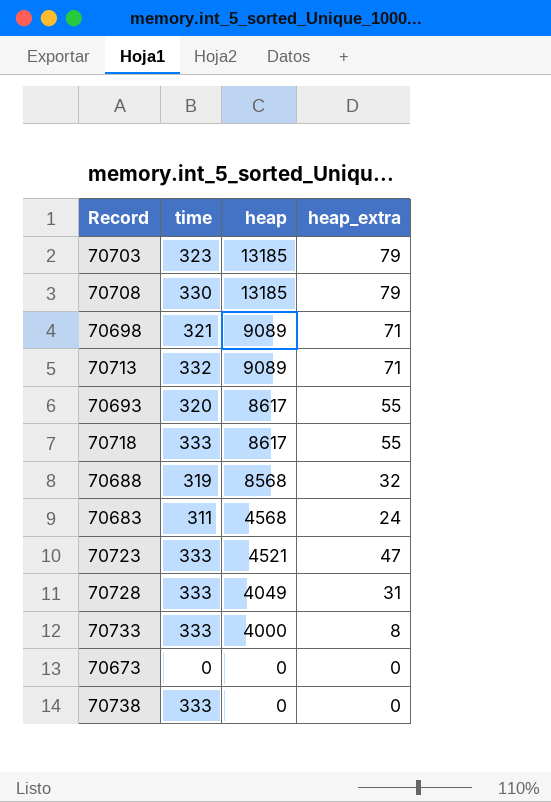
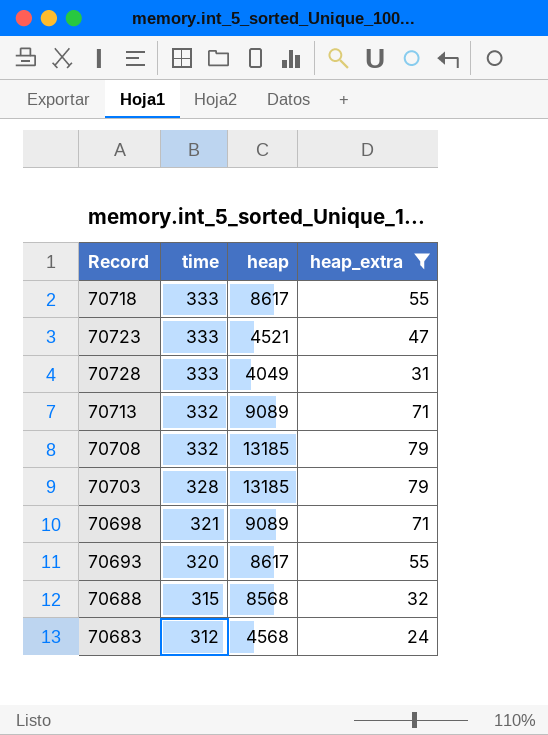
filter: none -> heap_extra >= 24
row order: heap descending -> time descending
70708 | time: 330 -> 332
70703 | time: 323 -> 328
70688 | time: 319 -> 315
70683 | time: 311 -> 312

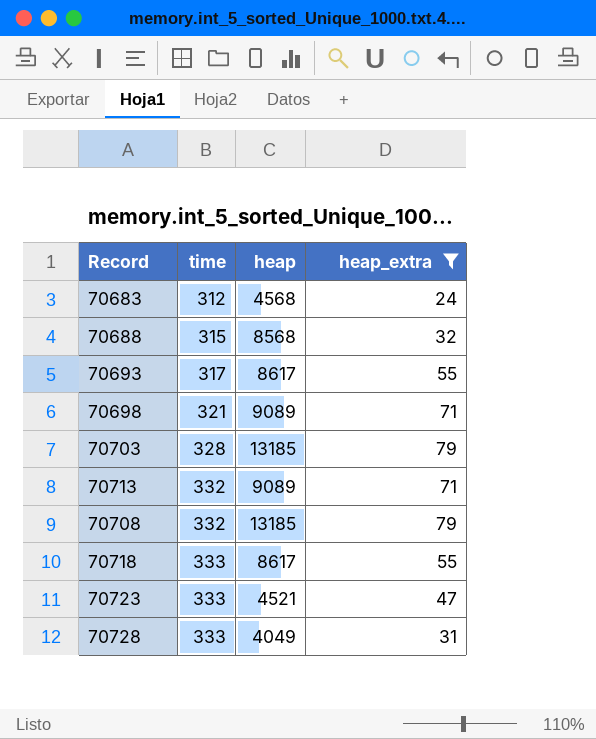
row order: time descending -> time ascending
70693 | time: 320 -> 317

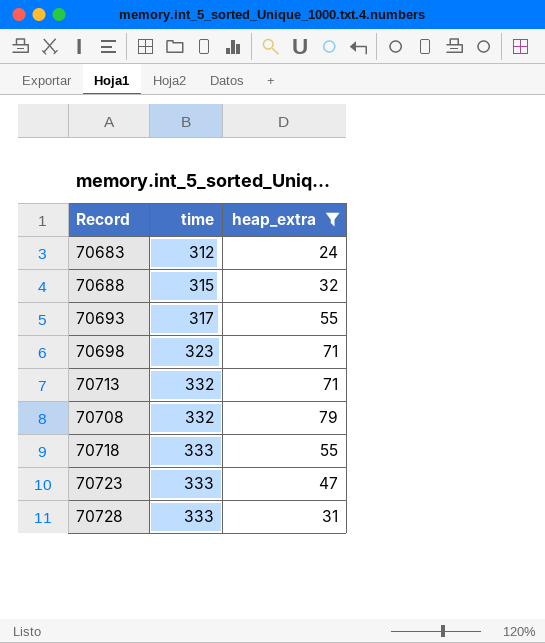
column heap | position: 3 -> none
row 70703: 328 | 13185 | 79 -> none
70698 | time: 321 -> 323

